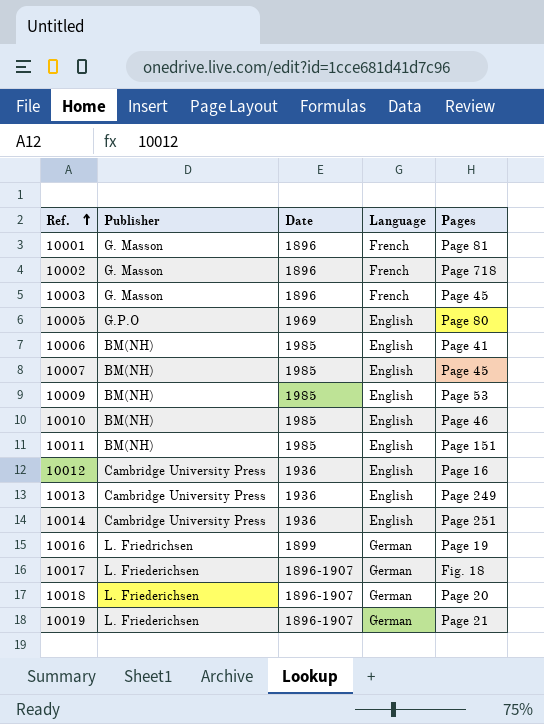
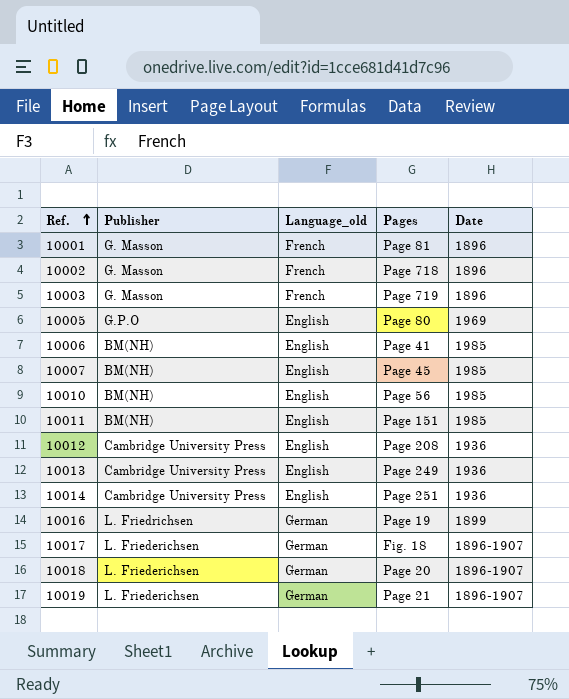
column name: Language -> Language_old
column Date | position: 3 -> 5
row 10009: BM(NH) | 1985 | English | Page 53 -> none
10003 | Pages: Page 45 -> Page 719
10010 | Pages: Page 46 -> Page 56
10012 | Pages: Page 16 -> Page 208

